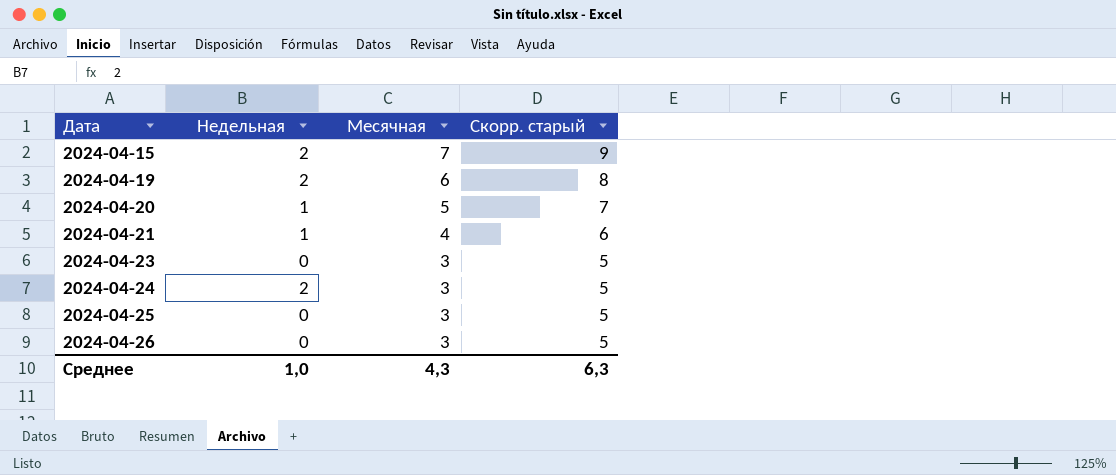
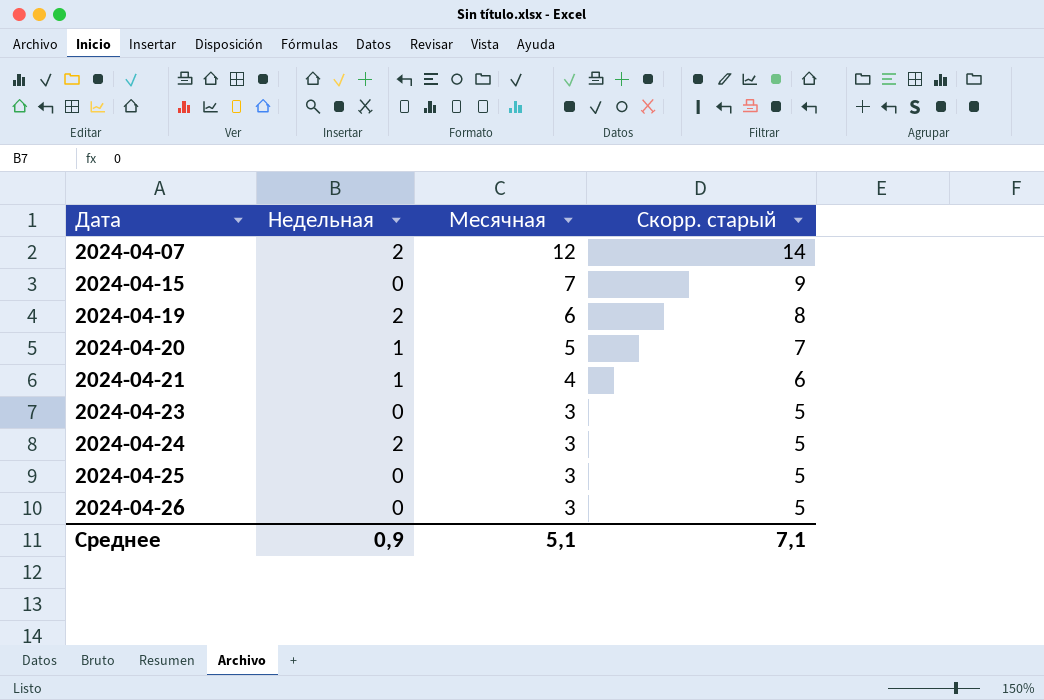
row 2024-04-07: none -> 2 | 12 | 14
2024-04-15 | Недельная: 2 -> 0
Среднее | Недельная: 1,0 -> 0,9
Среднее | Месячная: 4,3 -> 5,1
Среднее | Скорр. старый: 6,3 -> 7,1

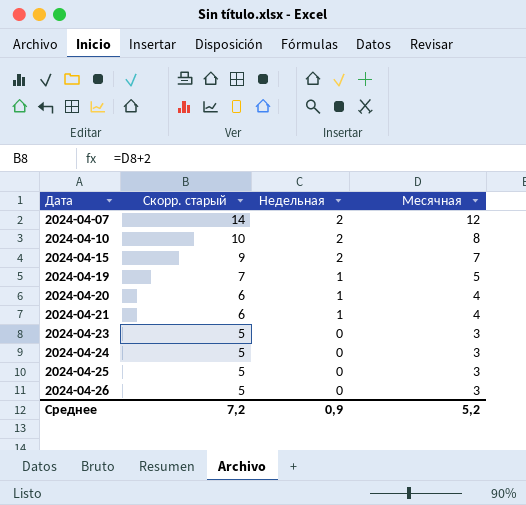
column Скорр. старый | position: 4 -> 2
row 2024-04-10: none -> 10 | 2 | 8
2024-04-15 | Недельная: 0 -> 2
2024-04-19 | Скорр. старый: 8 -> 7
2024-04-19 | Недельная: 2 -> 1
2024-04-19 | Месячная: 6 -> 5
2024-04-20 | Скорр. старый: 7 -> 6
2024-04-20 | Месячная: 5 -> 4
2024-04-24 | Недельная: 2 -> 0
Среднее | Скорр. старый: 7,1 -> 7,2
Среднее | Месячная: 5,1 -> 5,2

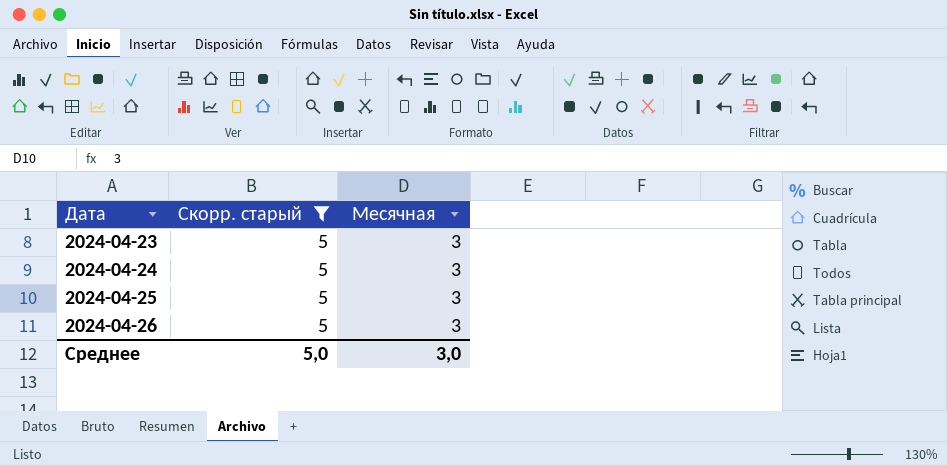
filter: none -> Скорр. старый = 5
column Недельная | position: 3 -> none
Среднее | Скорр. старый: 7,2 -> 5,0
Среднее | Месячная: 5,2 -> 3,0

